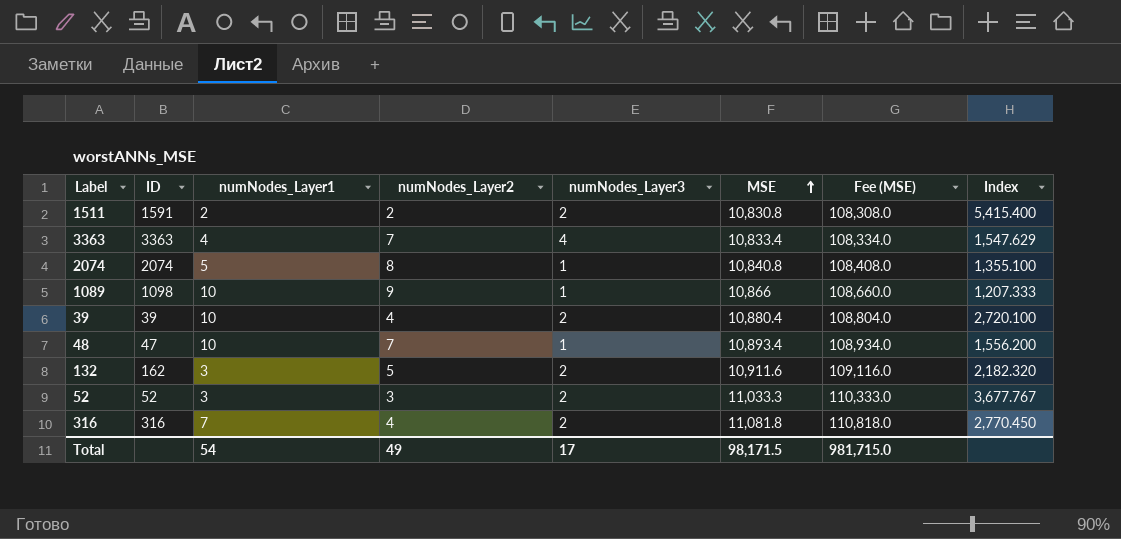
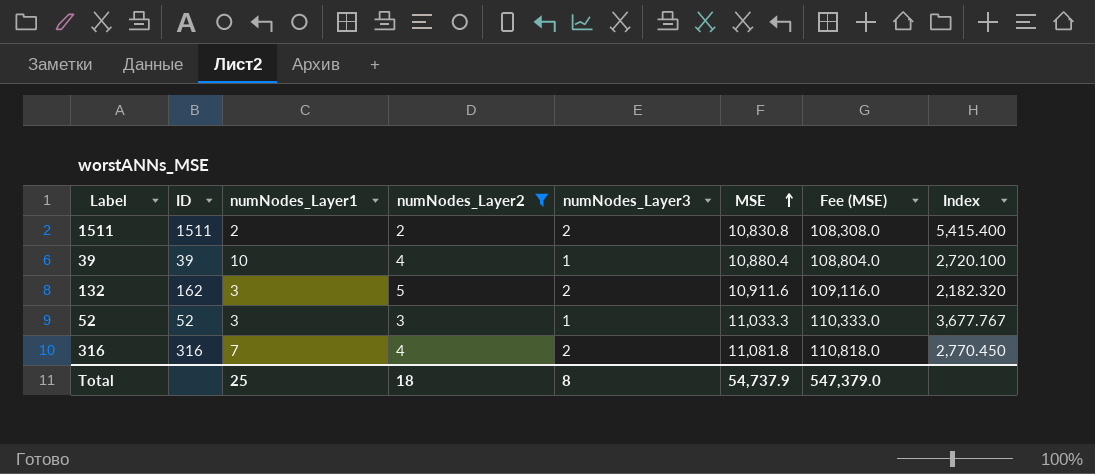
filter: none -> numNodes_Layer2 <= 5
1511 | ID: 1591 -> 1511
39 | numNodes_Layer3: 2 -> 1
52 | numNodes_Layer3: 2 -> 1
Total | numNodes_Layer1: 54 -> 25
Total | numNodes_Layer2: 49 -> 18
Total | numNodes_Layer3: 17 -> 8
Total | MSE: 98,171.5 -> 54,737.9
Total | Fee (MSE): 981,715.0 -> 547,379.0

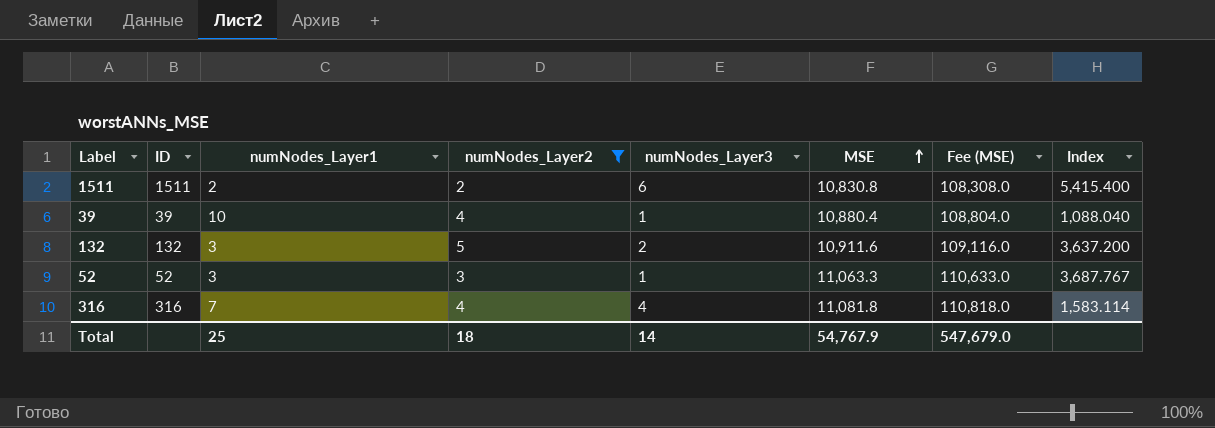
column Index | formula: [MSE] / [numNodes_Layer2] -> [MSE] / [numNodes_Layer1]
1511 | numNodes_Layer3: 2 -> 6
132 | ID: 162 -> 132
52 | MSE: 11,033.3 -> 11,063.3
52 | Fee (MSE): 110,333.0 -> 110,633.0
316 | numNodes_Layer3: 2 -> 4
Total | numNodes_Layer3: 8 -> 14
Total | MSE: 54,737.9 -> 54,767.9
Total | Fee (MSE): 547,379.0 -> 547,679.0

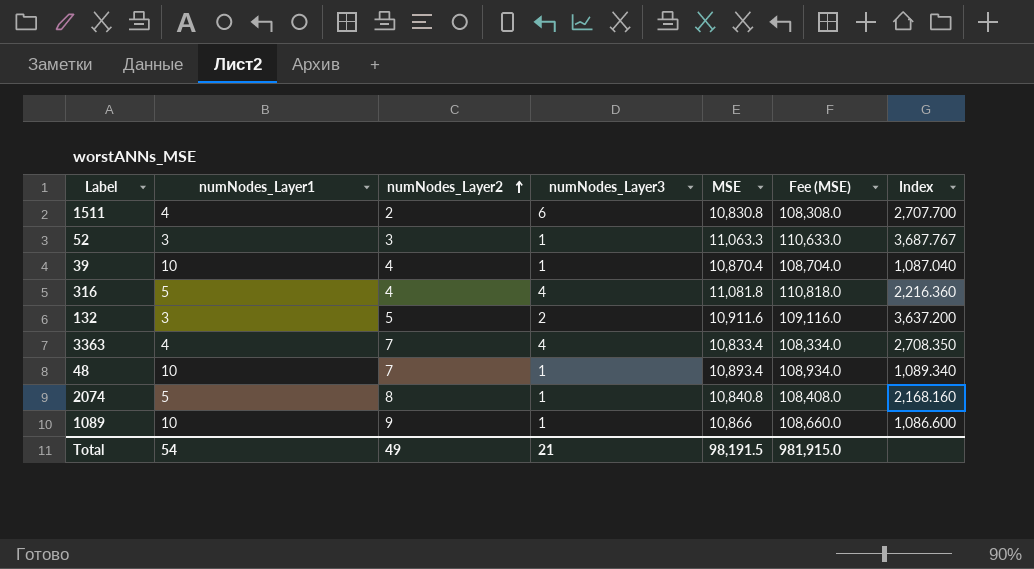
filter: numNodes_Layer2 <= 5 -> none
row order: MSE ascending -> numNodes_Layer2 ascending
column ID | position: 2 -> none
1511 | numNodes_Layer1: 2 -> 4
1511 | Index: 5,415.400 -> 2,707.700
39 | MSE: 10,880.4 -> 10,870.4
39 | Fee (MSE): 108,804.0 -> 108,704.0
39 | Index: 1,088.040 -> 1,087.040
316 | numNodes_Layer1: 7 -> 5
316 | Index: 1,583.114 -> 2,216.360
Total | numNodes_Layer1: 25 -> 54
Total | numNodes_Layer2: 18 -> 49
Total | numNodes_Layer3: 14 -> 21
Total | MSE: 54,767.9 -> 98,191.5
Total | Fee (MSE): 547,679.0 -> 981,915.0

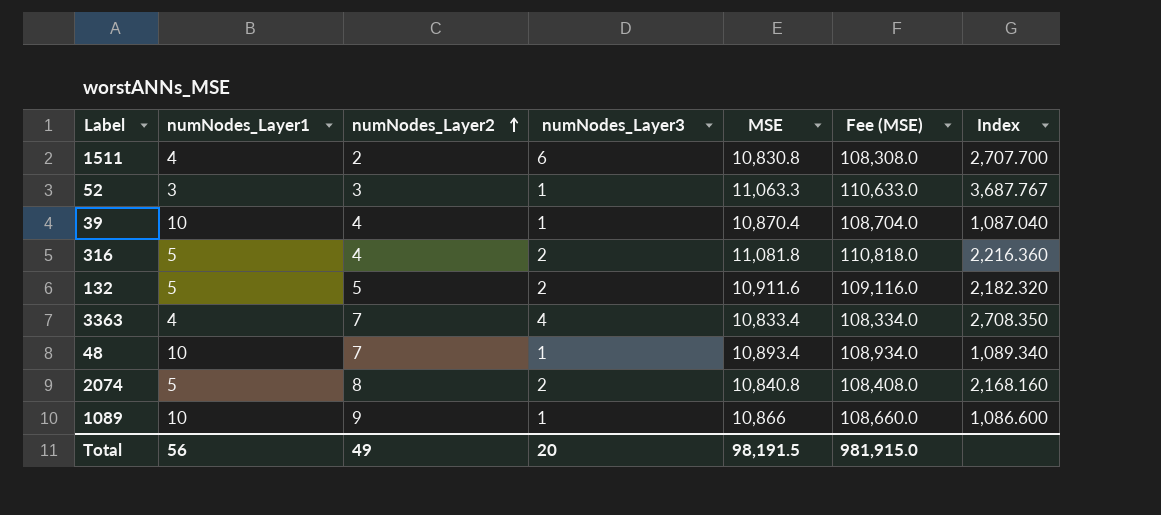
316 | numNodes_Layer3: 4 -> 2
132 | numNodes_Layer1: 3 -> 5
132 | Index: 3,637.200 -> 2,182.320
2074 | numNodes_Layer3: 1 -> 2
Total | numNodes_Layer1: 54 -> 56
Total | numNodes_Layer3: 21 -> 20

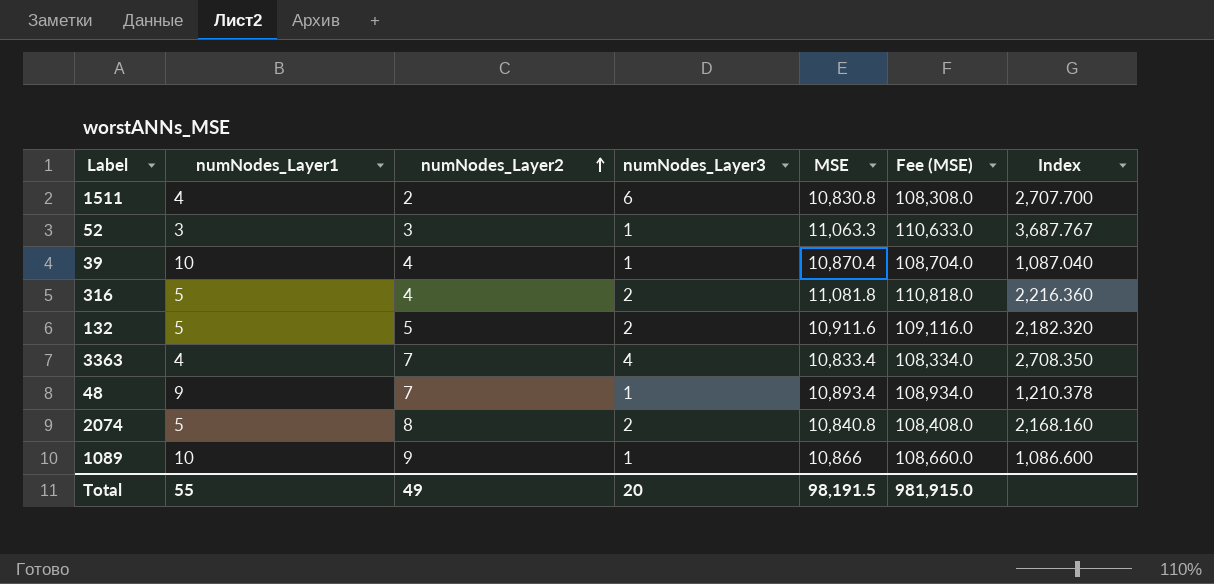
48 | numNodes_Layer1: 10 -> 9
48 | Index: 1,089.340 -> 1,210.378
Total | numNodes_Layer1: 56 -> 55

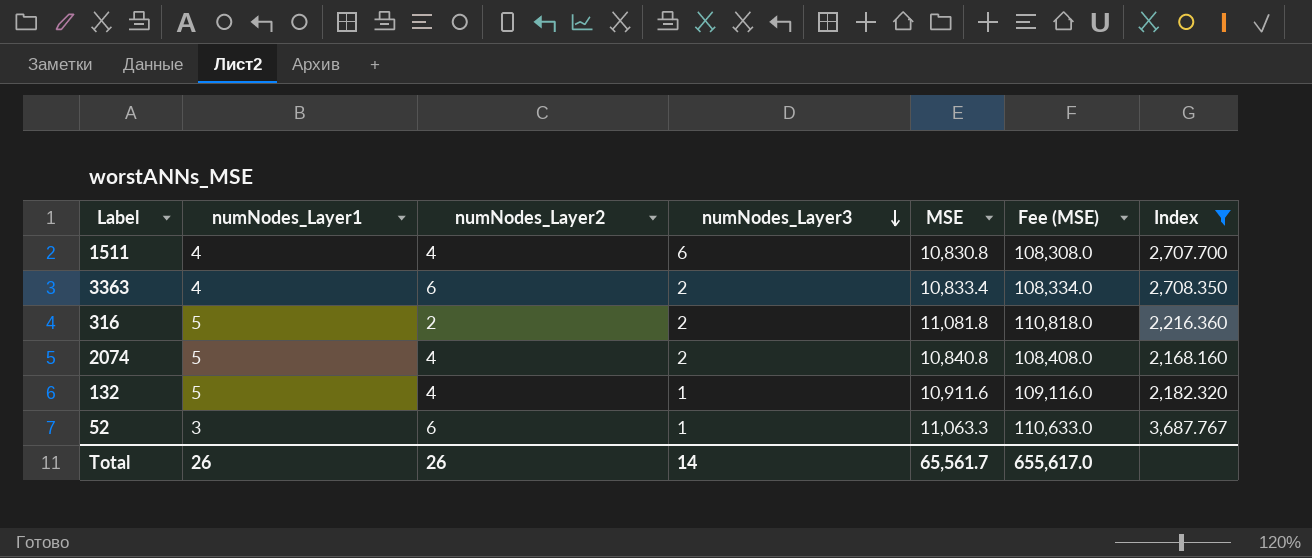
filter: none -> Index >= 2,168.160
row order: numNodes_Layer2 ascending -> numNodes_Layer3 descending
1511 | numNodes_Layer2: 2 -> 4
3363 | numNodes_Layer2: 7 -> 6
3363 | numNodes_Layer3: 4 -> 2
316 | numNodes_Layer2: 4 -> 2
2074 | numNodes_Layer2: 8 -> 4
132 | numNodes_Layer2: 5 -> 4
132 | numNodes_Layer3: 2 -> 1
52 | numNodes_Layer2: 3 -> 6
Total | numNodes_Layer1: 55 -> 26
Total | numNodes_Layer2: 49 -> 26
Total | numNodes_Layer3: 20 -> 14
Total | MSE: 98,191.5 -> 65,561.7
Total | Fee (MSE): 981,915.0 -> 655,617.0

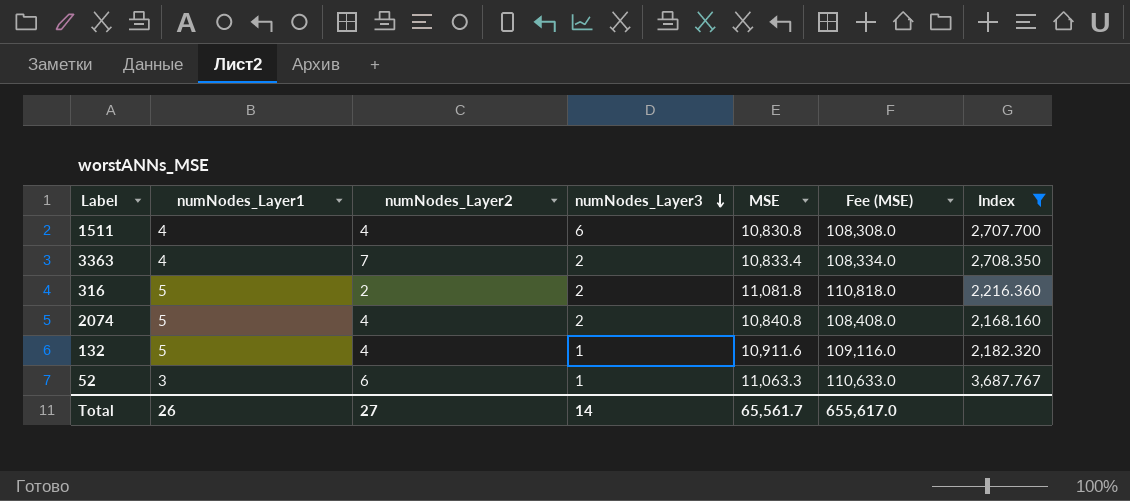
3363 | numNodes_Layer2: 6 -> 7
Total | numNodes_Layer2: 26 -> 27

